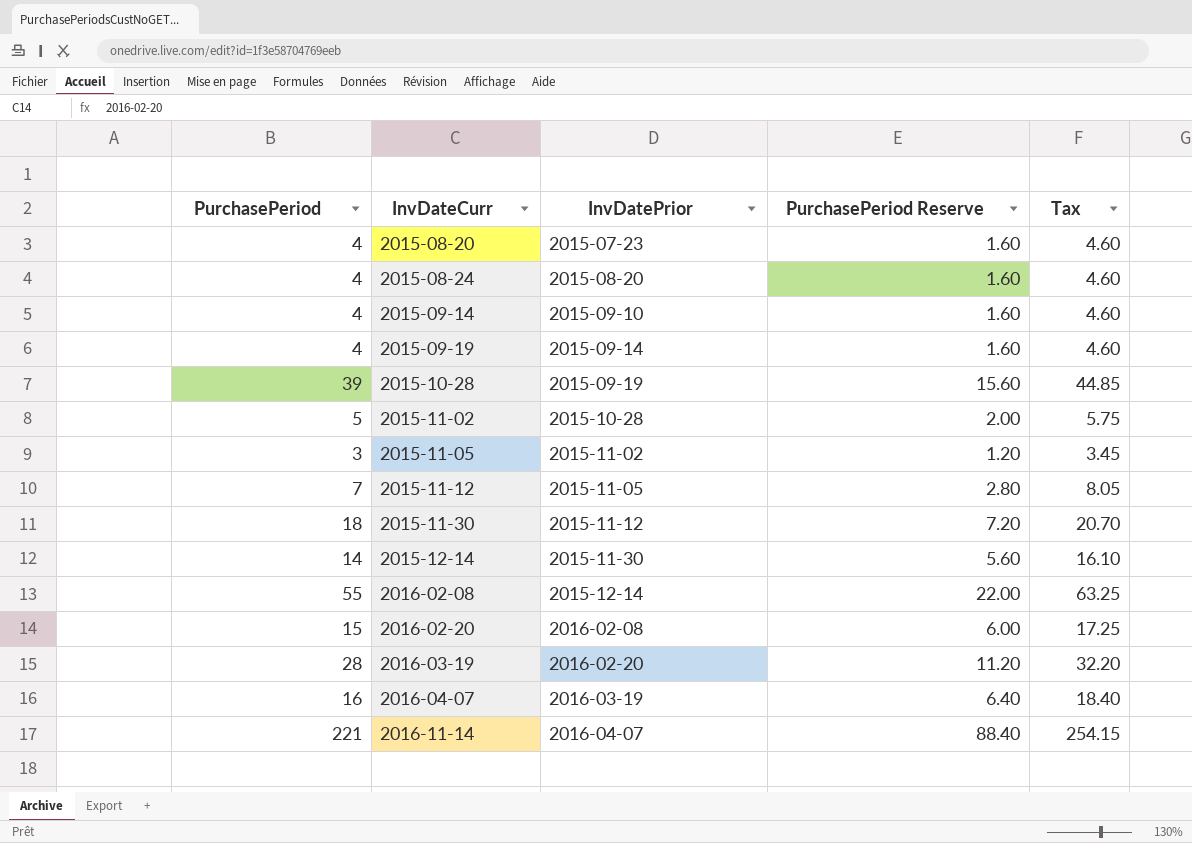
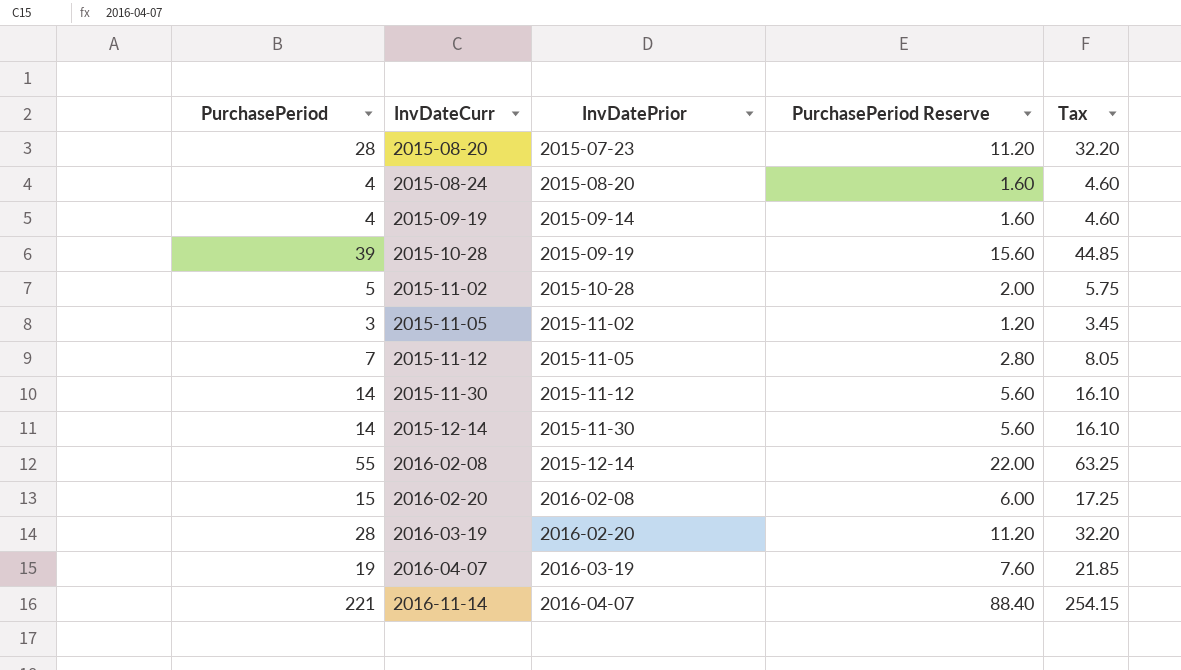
row 2015-09-14: 4 | 2015-09-10 | 1.60 | 4.60 -> none
2015-08-20 | PurchasePeriod: 4 -> 28
2015-08-20 | PurchasePeriod Reserve: 1.60 -> 11.20
2015-08-20 | Tax: 4.60 -> 32.20
2015-11-30 | PurchasePeriod: 18 -> 14
2015-11-30 | PurchasePeriod Reserve: 7.20 -> 5.60
2015-11-30 | Tax: 20.70 -> 16.10
2016-04-07 | PurchasePeriod: 16 -> 19
2016-04-07 | PurchasePeriod Reserve: 6.40 -> 7.60
2016-04-07 | Tax: 18.40 -> 21.85

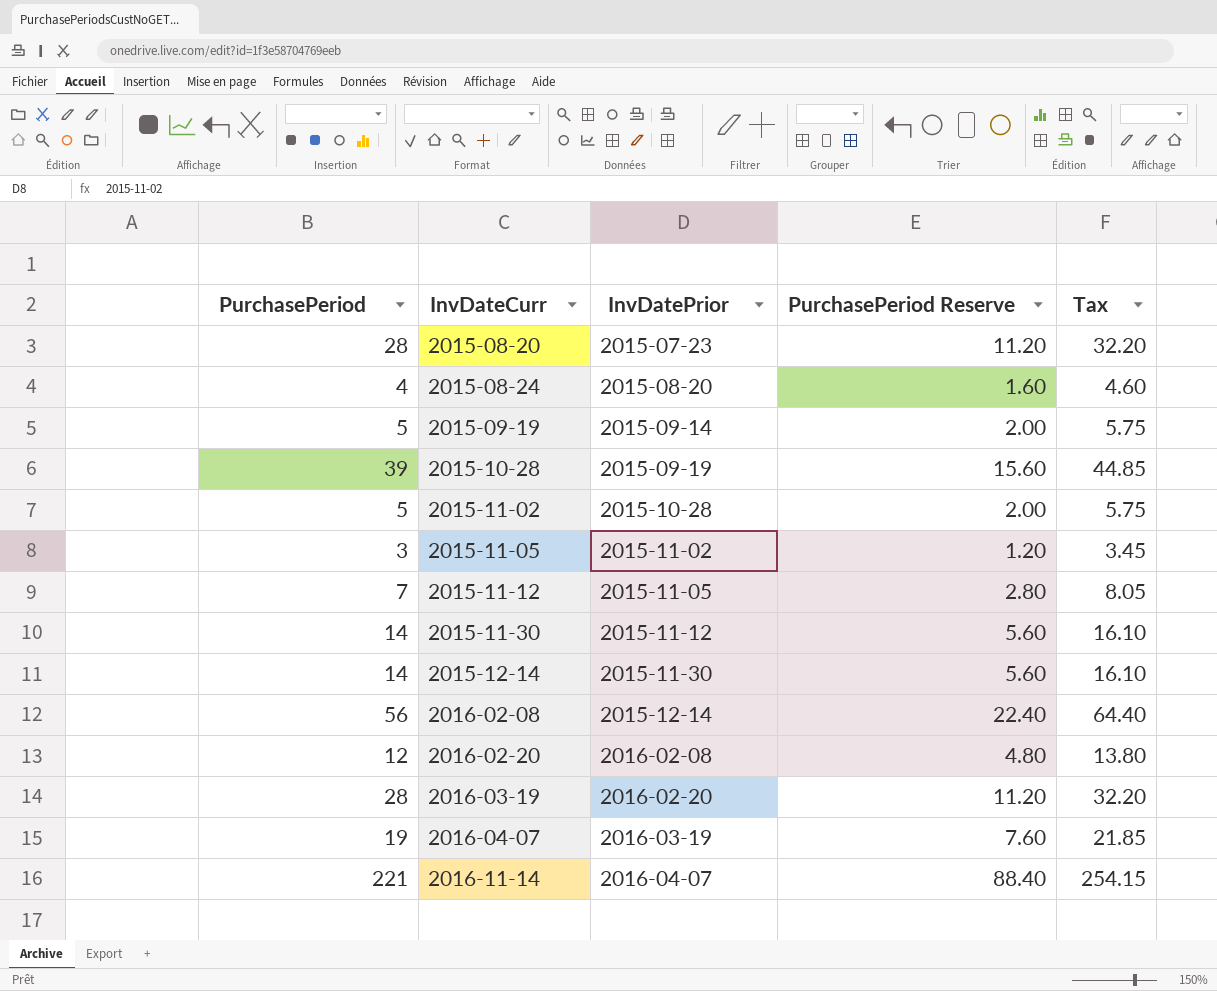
2015-09-19 | PurchasePeriod: 4 -> 5
2015-09-19 | PurchasePeriod Reserve: 1.60 -> 2.00
2015-09-19 | Tax: 4.60 -> 5.75
2016-02-08 | PurchasePeriod: 55 -> 56
2016-02-08 | PurchasePeriod Reserve: 22.00 -> 22.40
2016-02-08 | Tax: 63.25 -> 64.40
2016-02-20 | PurchasePeriod: 15 -> 12
2016-02-20 | PurchasePeriod Reserve: 6.00 -> 4.80
2016-02-20 | Tax: 17.25 -> 13.80

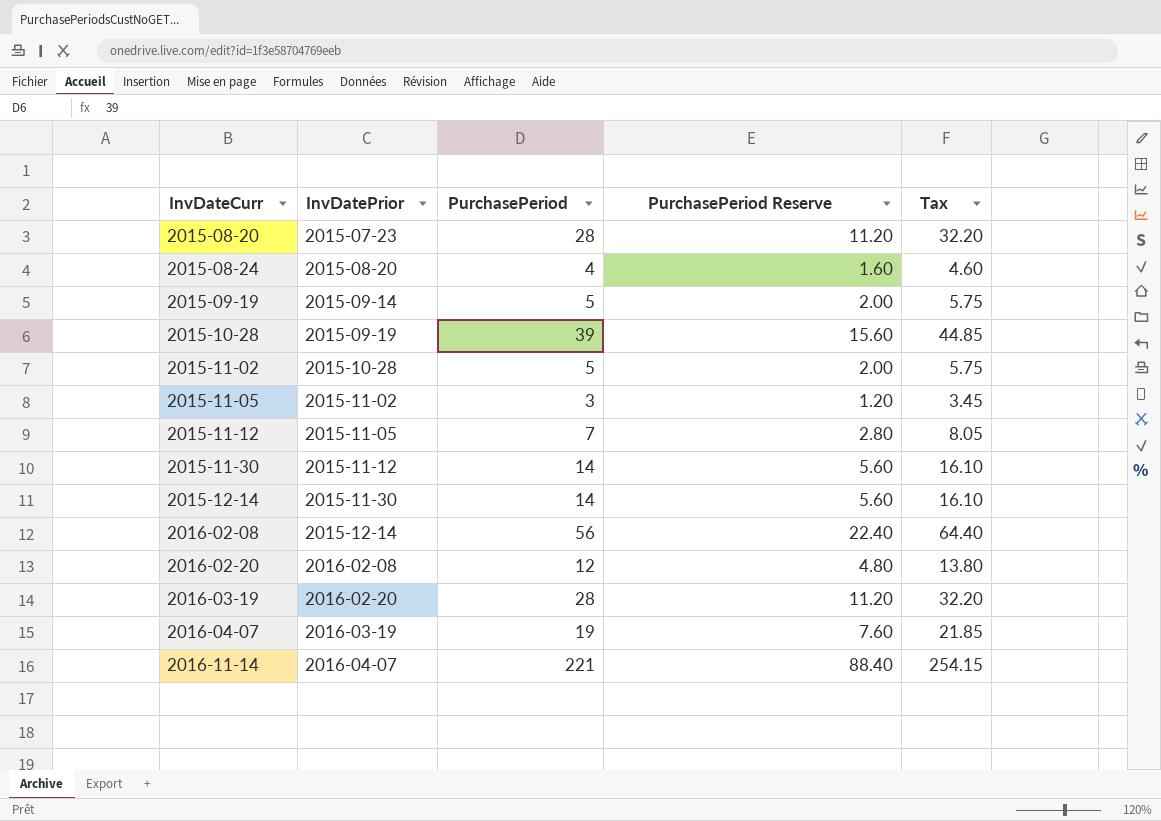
column PurchasePeriod | position: 1 -> 3

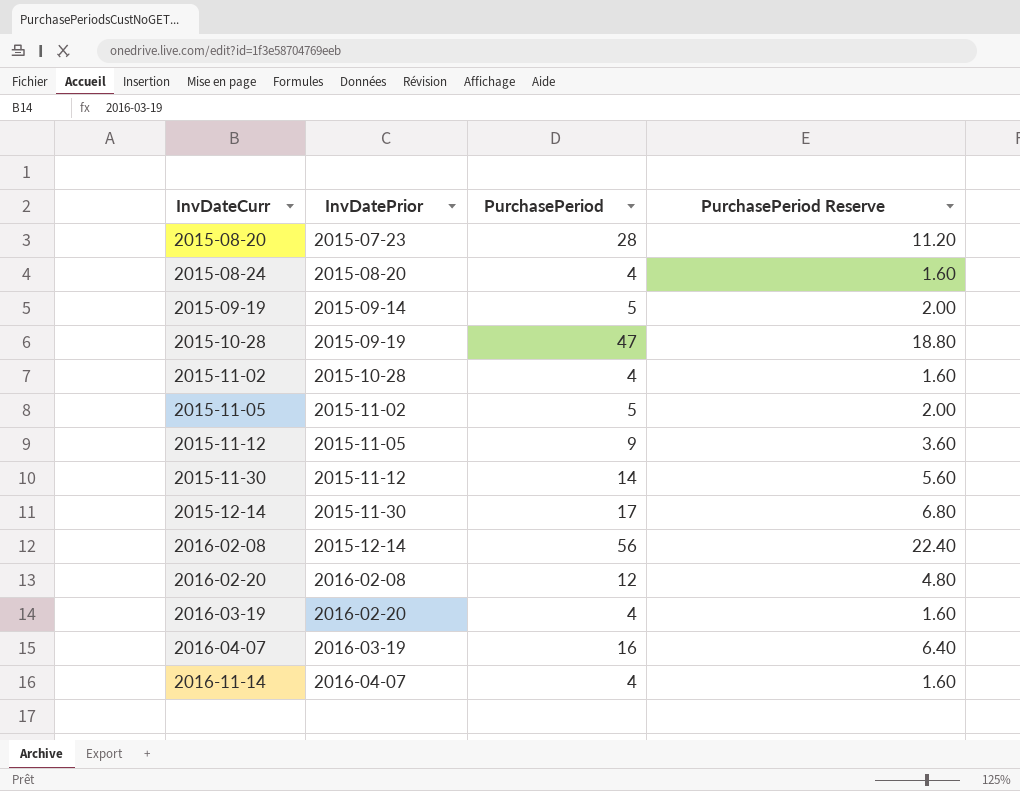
column Tax | formula: [PurchasePeriod] * 1.15 -> none
2015-10-28 | PurchasePeriod: 39 -> 47
2015-10-28 | PurchasePeriod Reserve: 15.60 -> 18.80
2015-11-02 | PurchasePeriod: 5 -> 4
2015-11-02 | PurchasePeriod Reserve: 2.00 -> 1.60
2015-11-05 | PurchasePeriod: 3 -> 5
2015-11-05 | PurchasePeriod Reserve: 1.20 -> 2.00
2015-11-12 | PurchasePeriod: 7 -> 9
2015-11-12 | PurchasePeriod Reserve: 2.80 -> 3.60
2015-12-14 | PurchasePeriod: 14 -> 17
2015-12-14 | PurchasePeriod Reserve: 5.60 -> 6.80
2016-03-19 | PurchasePeriod: 28 -> 4
2016-03-19 | PurchasePeriod Reserve: 11.20 -> 1.60
2016-04-07 | PurchasePeriod: 19 -> 16
2016-04-07 | PurchasePeriod Reserve: 7.60 -> 6.40
2016-11-14 | PurchasePeriod: 221 -> 4
2016-11-14 | PurchasePeriod Reserve: 88.40 -> 1.60

